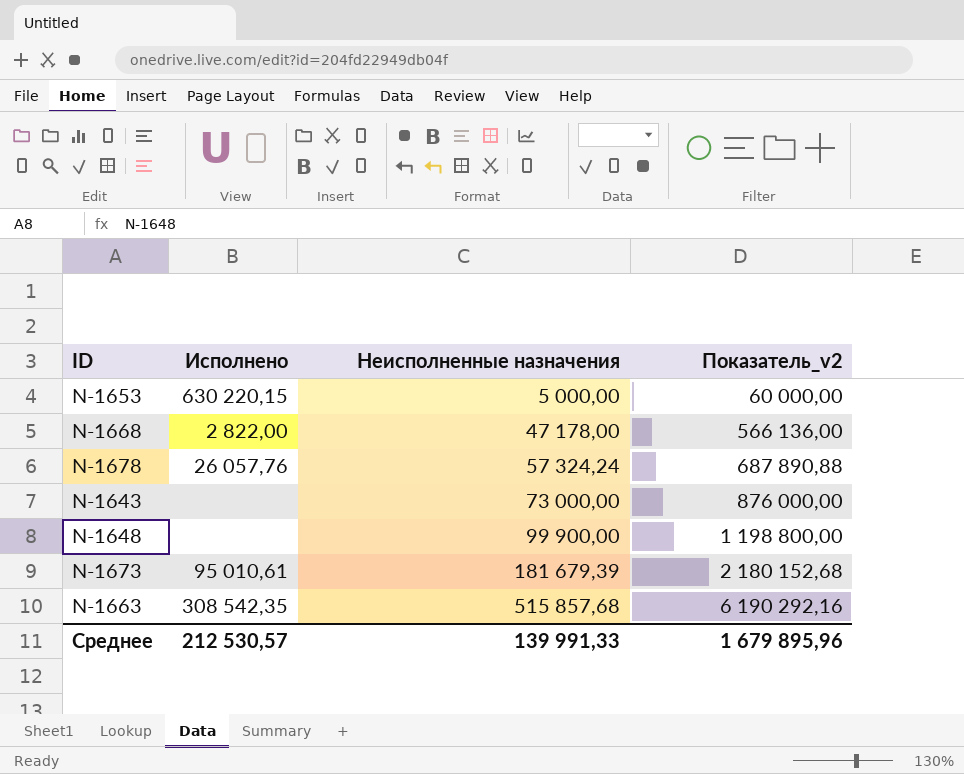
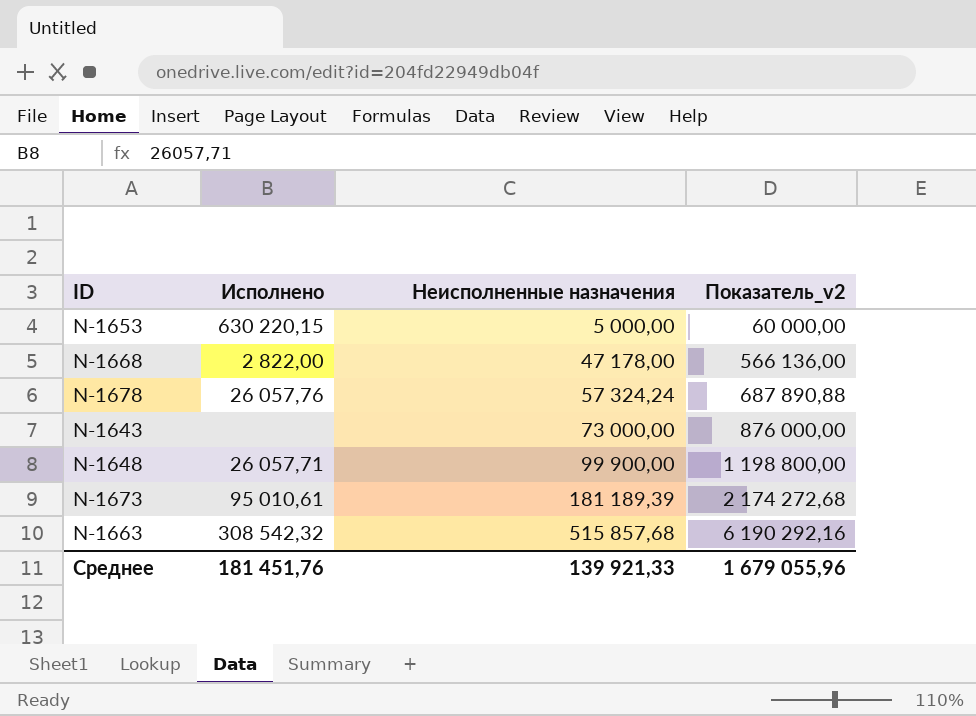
N-1648 | Исполнено: none -> 26 057,71
N-1673 | Неисполненные назначения: 181 679,39 -> 181 189,39
N-1673 | Показатель_v2: 2 180 152,68 -> 2 174 272,68
N-1663 | Исполнено: 308 542,35 -> 308 542,32
Среднее | Исполнено: 212 530,57 -> 181 451,76
Среднее | Неисполненные назначения: 139 991,33 -> 139 921,33
Среднее | Показатель_v2: 1 679 895,96 -> 1 679 055,96

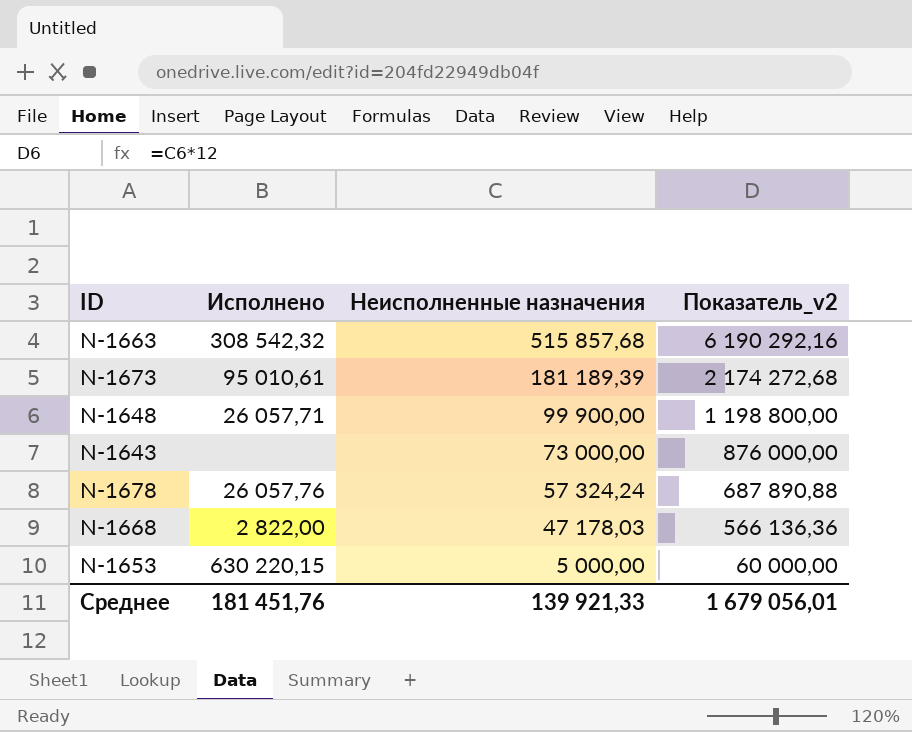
row order: Неисполненные назначения ascending -> Неисполненные назначения descending
N-1668 | Неисполненные назначения: 47 178,00 -> 47 178,03
N-1668 | Показатель_v2: 566 136,00 -> 566 136,36
Среднее | Показатель_v2: 1 679 055,96 -> 1 679 056,01

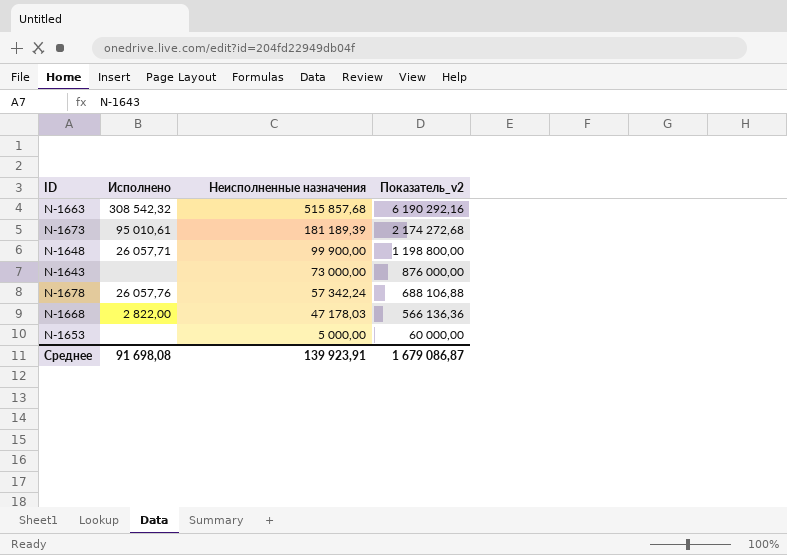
N-1678 | Неисполненные назначения: 57 324,24 -> 57 342,24
N-1678 | Показатель_v2: 687 890,88 -> 688 106,88
N-1653 | Исполнено: 630 220,15 -> none
Среднее | Исполнено: 181 451,76 -> 91 698,08
Среднее | Неисполненные назначения: 139 921,33 -> 139 923,91
Среднее | Показатель_v2: 1 679 056,01 -> 1 679 086,87

